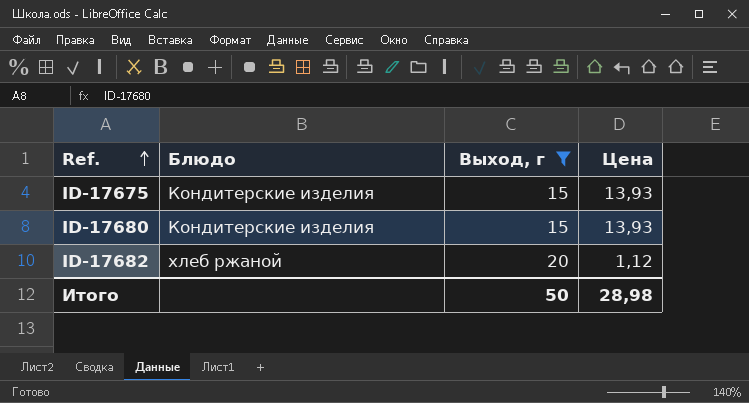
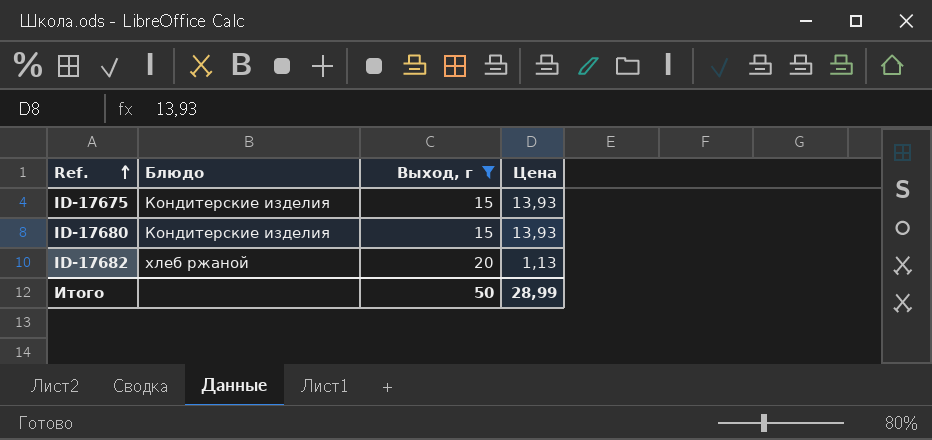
ID-17682 | Цена: 1,12 -> 1,13
Итого | Цена: 28,98 -> 28,99

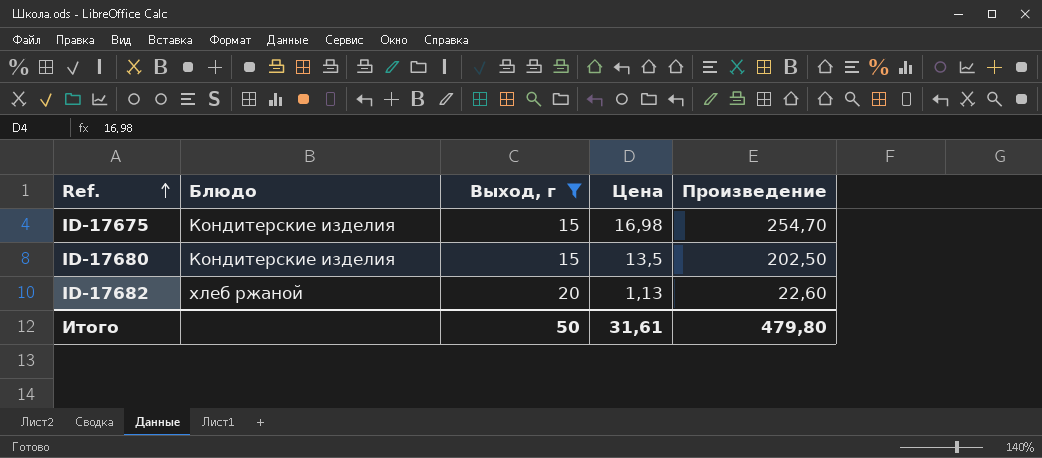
column Произведение | formula: none -> [Выход, г] * [Цена]
ID-17675 | Цена: 13,93 -> 16,98
ID-17680 | Цена: 13,93 -> 13,5
Итого | Цена: 28,99 -> 31,61

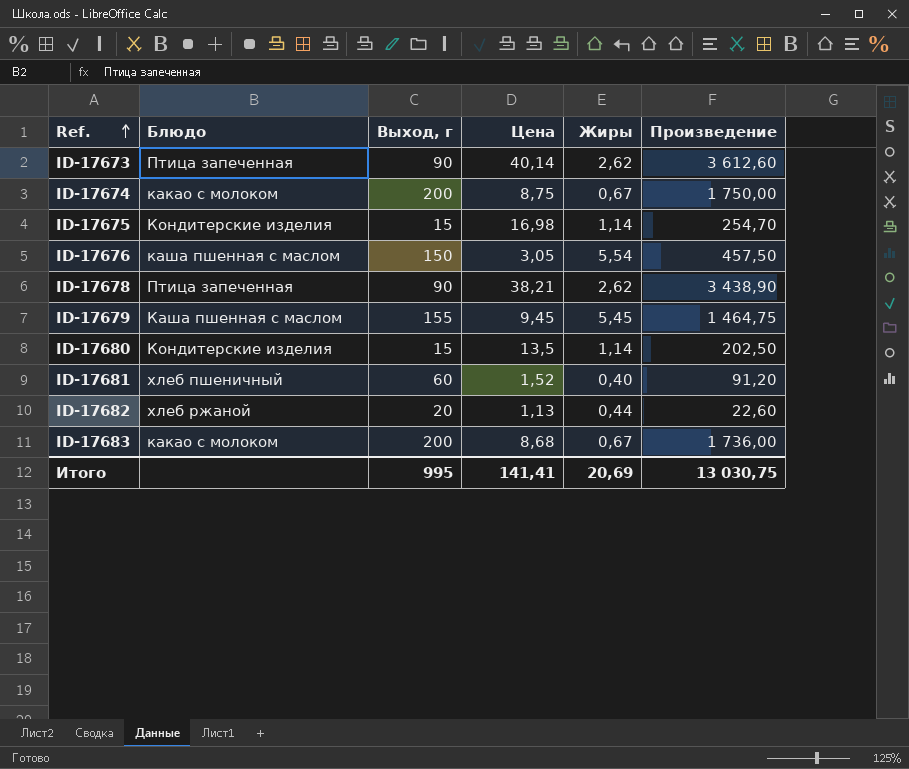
filter: Выход, г <= 20 -> none
column Жиры | position: none -> 5
Итого | Выход, г: 50 -> 995
Итого | Цена: 31,61 -> 141,41
Итого | Произведение: 479,80 -> 13 030,75

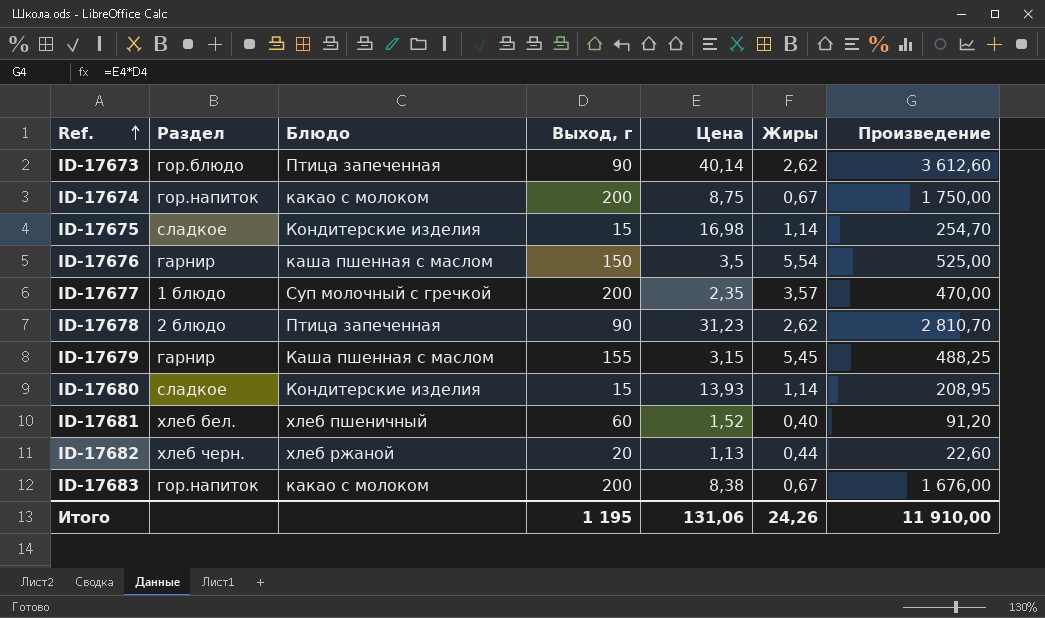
column Раздел | position: none -> 2
ID-17676 | Цена: 3,05 -> 3,5
ID-17676 | Произведение: 457,50 -> 525,00
row ID-17677: none -> 1 блюдо | Суп молочный с гречкой | 200 | 2,35 | 3,57 | 470,00
ID-17678 | Цена: 38,21 -> 31,23
ID-17678 | Произведение: 3 438,90 -> 2 810,70
ID-17679 | Цена: 9,45 -> 3,15
ID-17679 | Произведение: 1 464,75 -> 488,25
ID-17680 | Цена: 13,5 -> 13,93
ID-17680 | Произведение: 202,50 -> 208,95
ID-17683 | Цена: 8,68 -> 8,38
ID-17683 | Произведение: 1 736,00 -> 1 676,00
Итого | Выход, г: 995 -> 1 195
Итого | Цена: 141,41 -> 131,06
Итого | Жиры: 20,69 -> 24,26
Итого | Произведение: 13 030,75 -> 11 910,00

